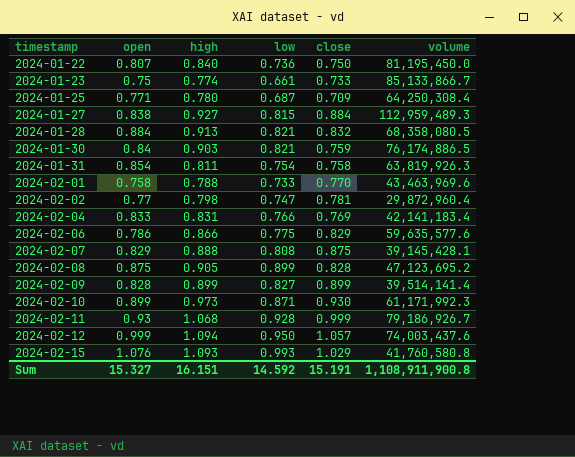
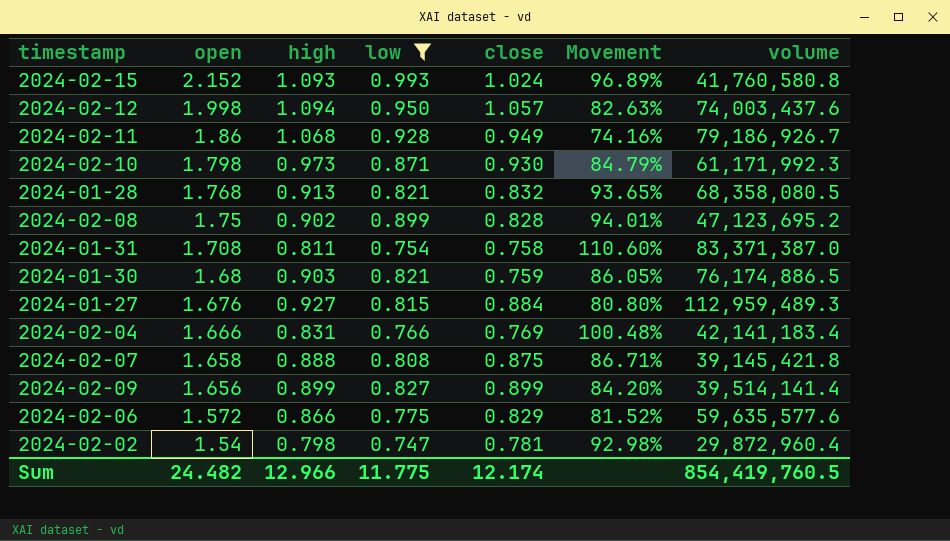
filter: none -> low >= 0.747
row order: timestamp ascending -> open descending
column Movement | formula: none -> ([open] - [high]) / [high]
2024-02-15 | open: 1.076 -> 2.152
2024-02-15 | close: 1.029 -> 1.024
2024-02-12 | open: 0.999 -> 1.998
2024-02-11 | open: 0.93 -> 1.86
2024-02-11 | close: 0.999 -> 0.949
2024-02-10 | open: 0.899 -> 1.798
2024-01-28 | open: 0.884 -> 1.768
2024-02-08 | open: 0.875 -> 1.75
2024-02-08 | high: 0.905 -> 0.902
2024-01-31 | open: 0.854 -> 1.708
2024-01-31 | volume: 63,819,926.3 -> 83,371,387.0
2024-01-30 | open: 0.84 -> 1.68
2024-01-27 | open: 0.838 -> 1.676
2024-02-04 | open: 0.833 -> 1.666
2024-02-07 | open: 0.829 -> 1.658
2024-02-07 | volume: 39,145,428.1 -> 39,145,421.8
2024-02-09 | open: 0.828 -> 1.656
2024-02-06 | open: 0.786 -> 1.572
2024-02-02 | open: 0.77 -> 1.54
Sum | open: 15.327 -> 24.482
Sum | high: 16.151 -> 12.966
Sum | low: 14.592 -> 11.775
Sum | close: 15.191 -> 12.174
Sum | volume: 1,108,911,900.8 -> 854,419,760.5

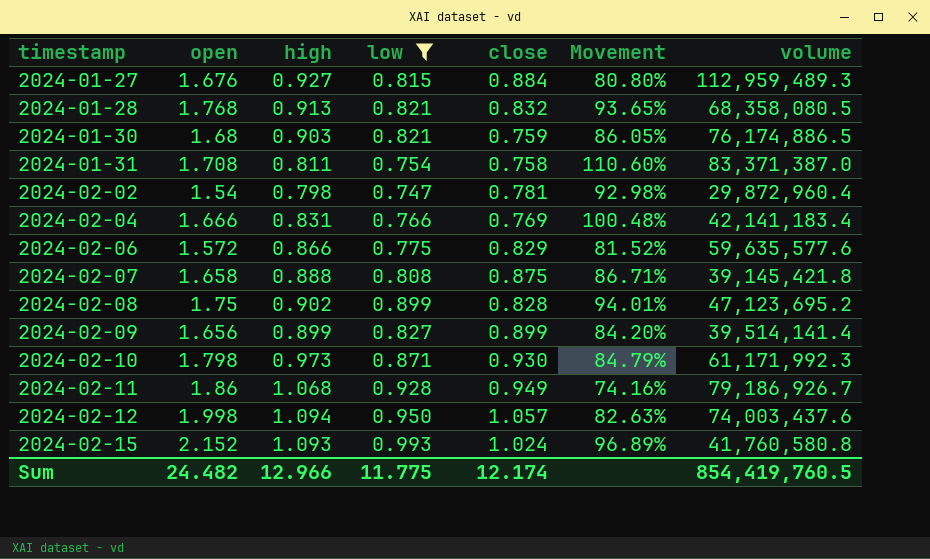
row order: open descending -> timestamp ascending

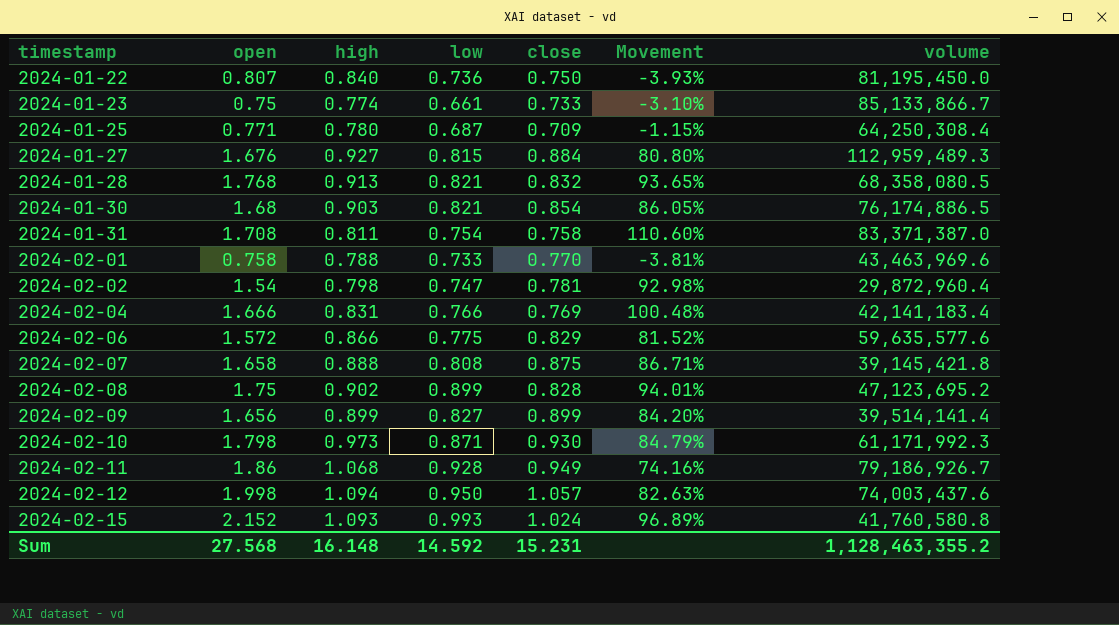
filter: low >= 0.747 -> none
2024-01-30 | close: 0.759 -> 0.854
Sum | open: 24.482 -> 27.568
Sum | high: 12.966 -> 16.148
Sum | low: 11.775 -> 14.592
Sum | close: 12.174 -> 15.231
Sum | volume: 854,419,760.5 -> 1,128,463,355.2

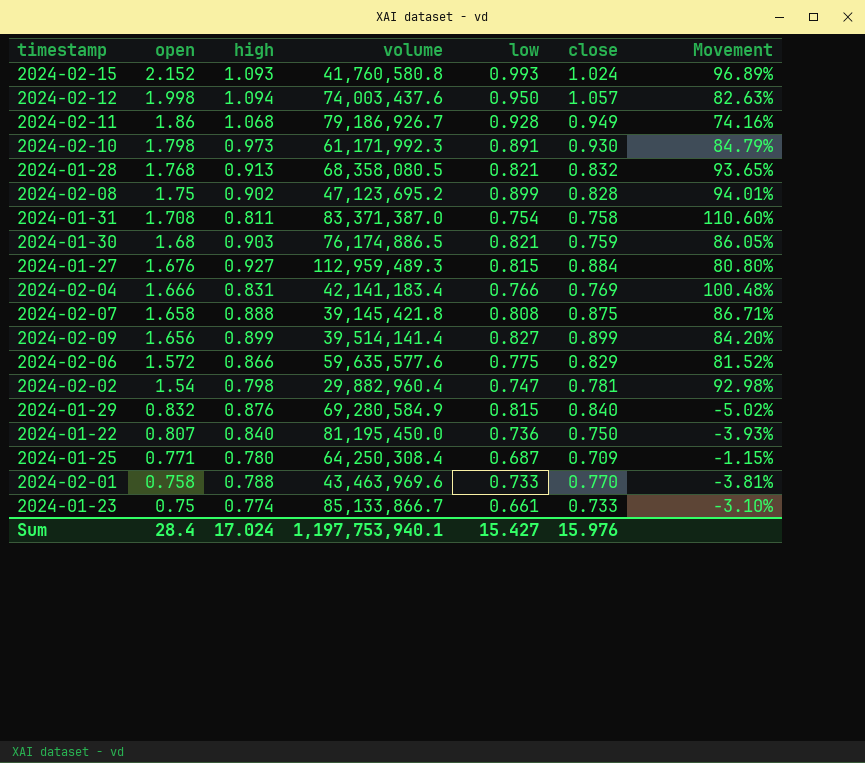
row order: timestamp ascending -> open descending
column volume | position: 7 -> 4
2024-02-10 | low: 0.871 -> 0.891
2024-01-30 | close: 0.854 -> 0.759
2024-02-02 | volume: 29,872,960.4 -> 29,882,960.4
row 2024-01-29: none -> 0.832 | 0.876 | 69,280,584.9 | 0.815 | 0.840 | -5.02%
Sum | open: 27.568 -> 28.4
Sum | high: 16.148 -> 17.024
Sum | volume: 1,128,463,355.2 -> 1,197,753,940.1
Sum | low: 14.592 -> 15.427
Sum | close: 15.231 -> 15.976

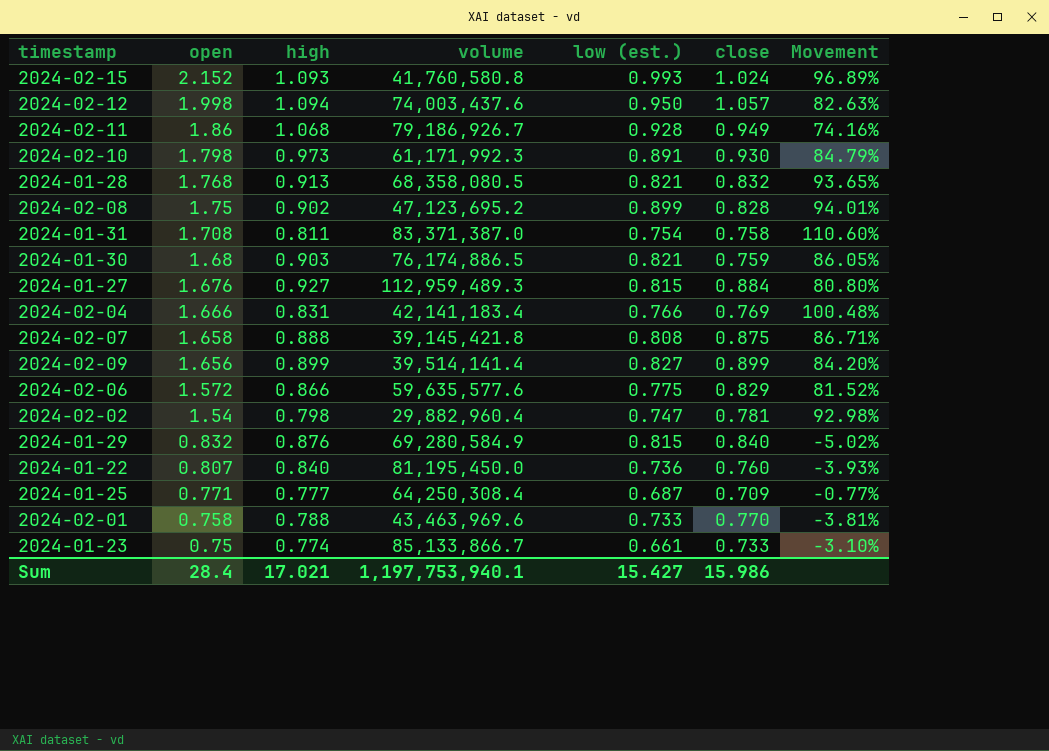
column name: low -> low (est.)
2024-01-22 | close: 0.750 -> 0.760
2024-01-25 | high: 0.780 -> 0.777
2024-01-25 | Movement: -1.15% -> -0.77%
Sum | high: 17.024 -> 17.021
Sum | close: 15.976 -> 15.986

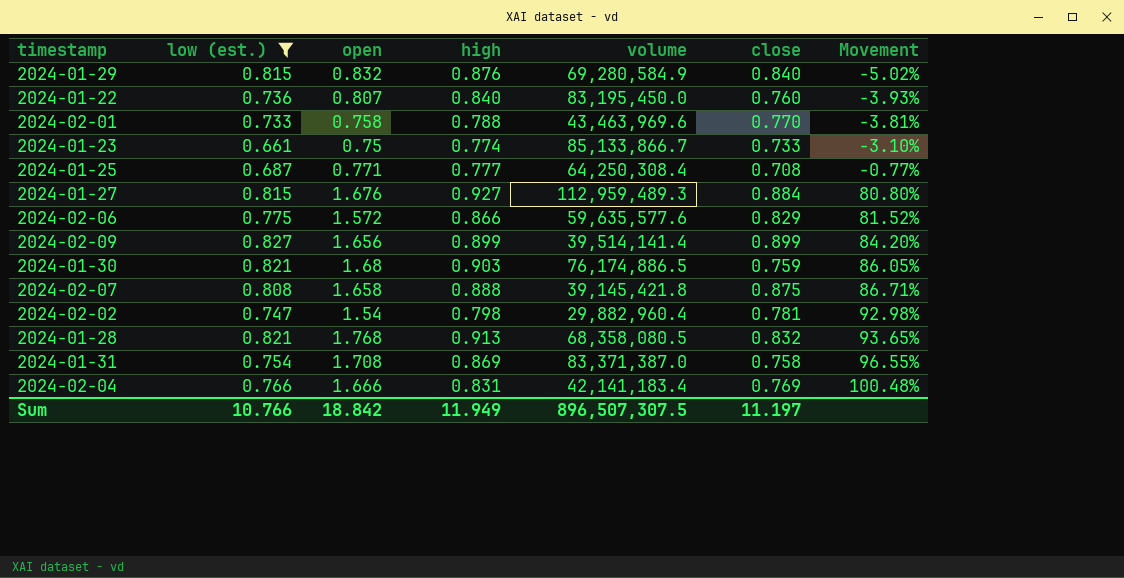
filter: none -> low (est.) <= 0.827
row order: open descending -> Movement ascending
column low (est.) | position: 5 -> 2
2024-01-22 | volume: 81,195,450.0 -> 83,195,450.0
2024-01-25 | close: 0.709 -> 0.708
2024-01-31 | high: 0.811 -> 0.869
2024-01-31 | Movement: 110.60% -> 96.55%
Sum | low (est.): 15.427 -> 10.766
Sum | open: 28.4 -> 18.842
Sum | high: 17.021 -> 11.949
Sum | volume: 1,197,753,940.1 -> 896,507,307.5
Sum | close: 15.986 -> 11.197

